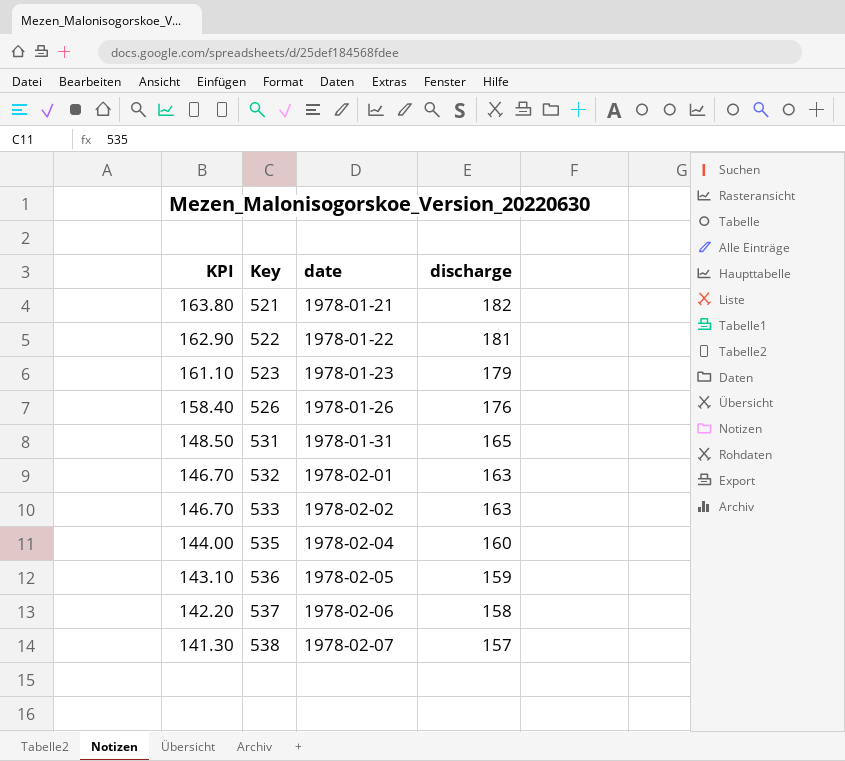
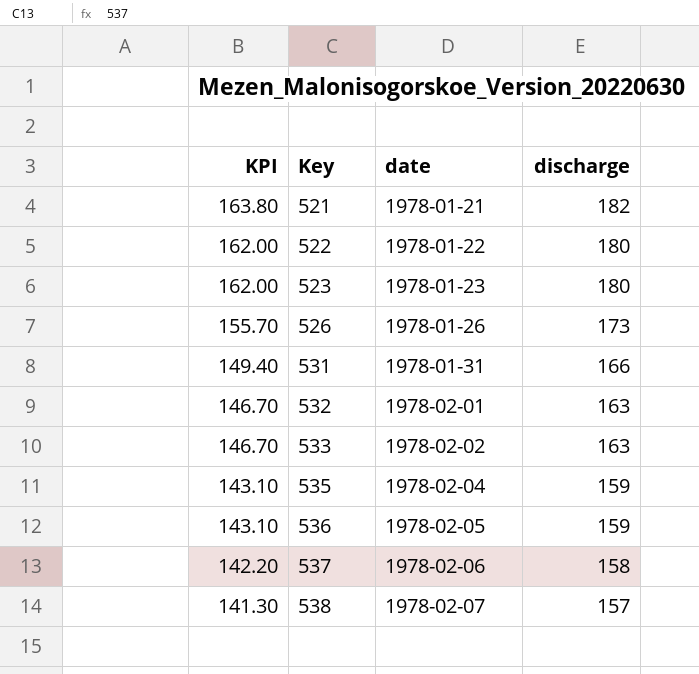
522 | KPI: 162.90 -> 162.00
522 | discharge: 181 -> 180
523 | KPI: 161.10 -> 162.00
523 | discharge: 179 -> 180
526 | KPI: 158.40 -> 155.70
526 | discharge: 176 -> 173
531 | KPI: 148.50 -> 149.40
531 | discharge: 165 -> 166
535 | KPI: 144.00 -> 143.10
535 | discharge: 160 -> 159

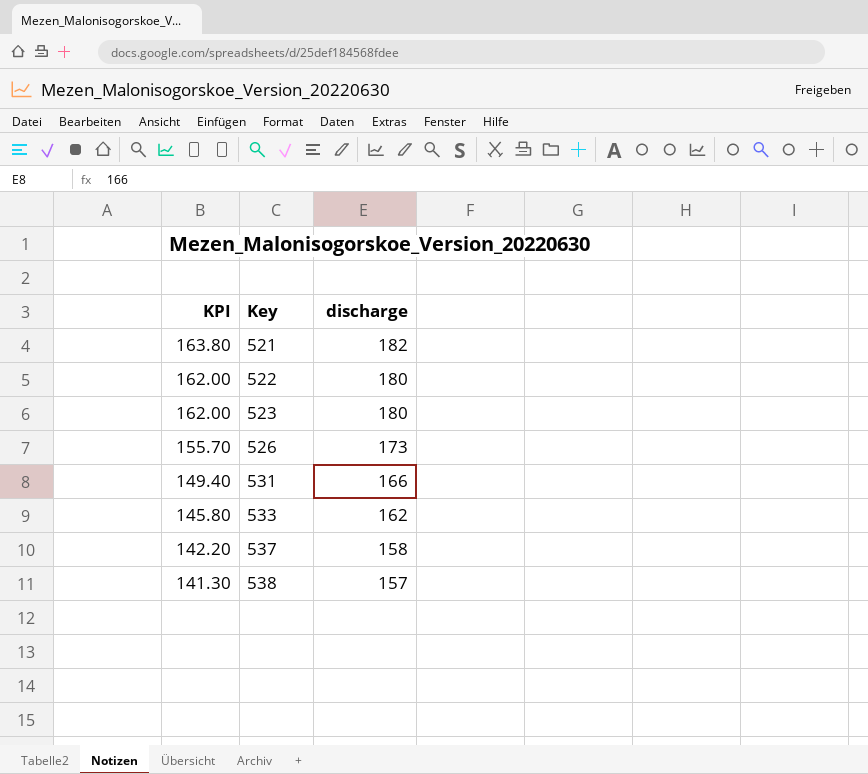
column date | position: 3 -> none
row 532: 146.70 | 1978-02-01 | 163 -> none
row 535: 143.10 | 1978-02-04 | 159 -> none
row 536: 143.10 | 1978-02-05 | 159 -> none
533 | KPI: 146.70 -> 145.80
533 | discharge: 163 -> 162

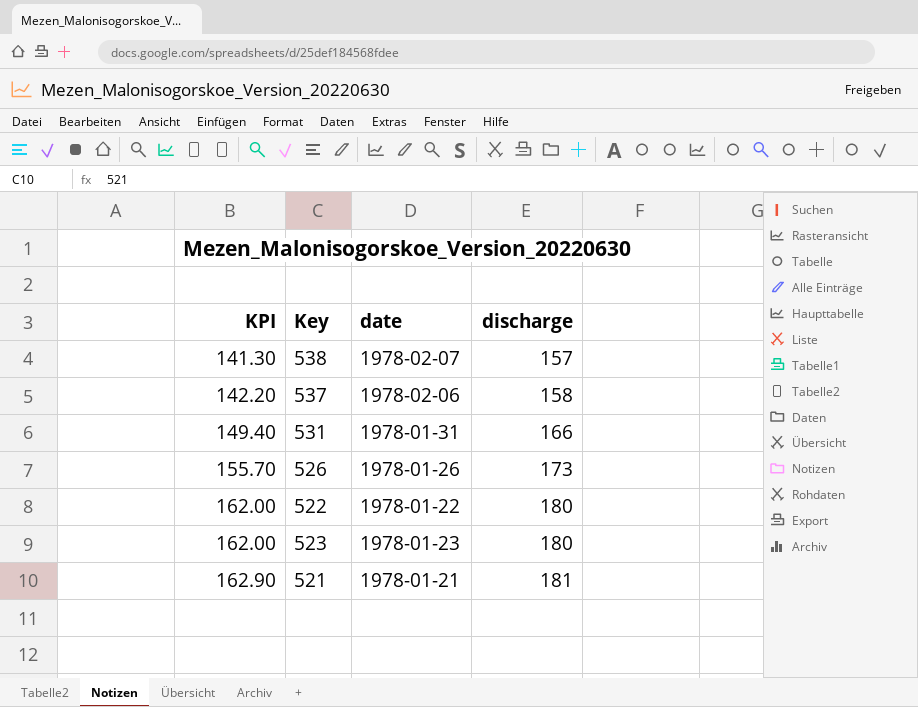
row order: KPI descending -> KPI ascending
column date | position: none -> 3
row 533: 145.80 | 162 -> none
521 | KPI: 163.80 -> 162.90
521 | discharge: 182 -> 181

